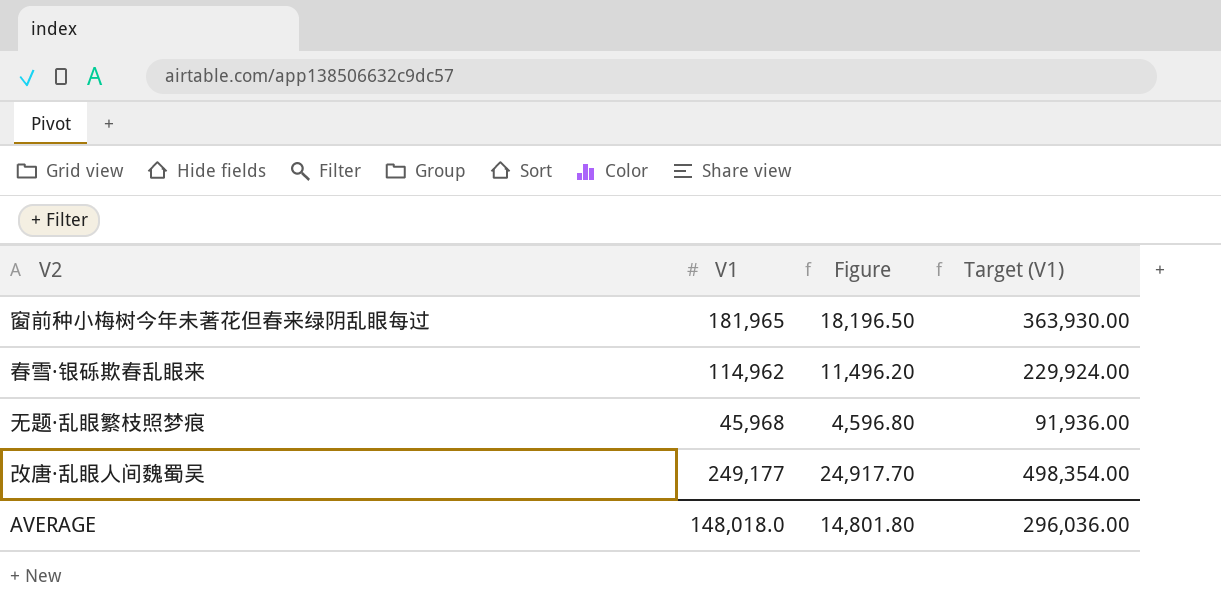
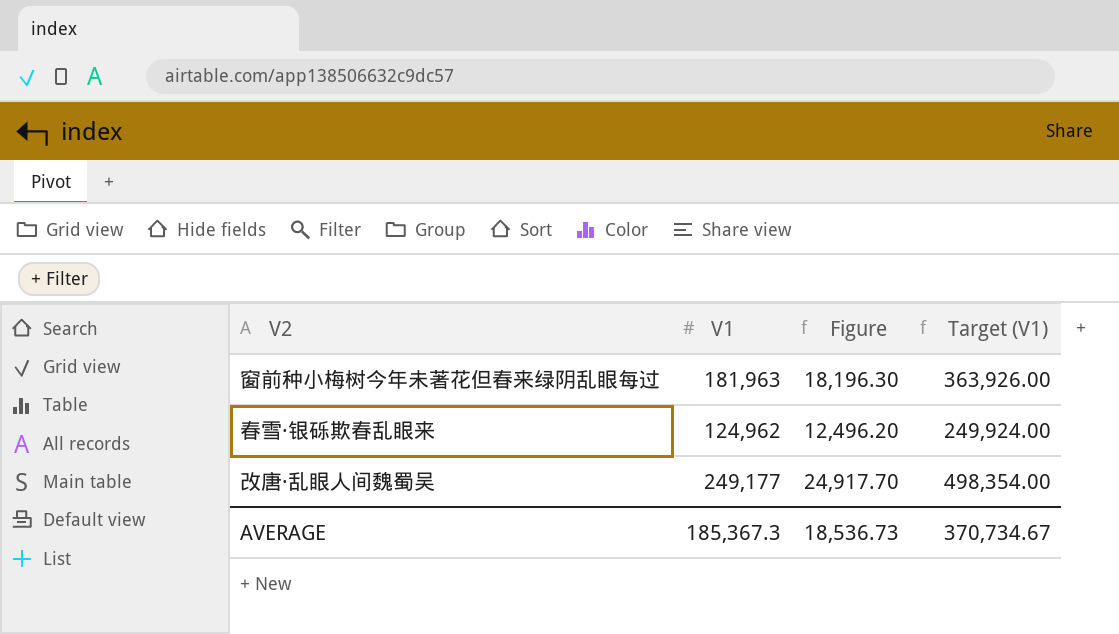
row 无题·乱眼繁枝照梦痕: 45,968 | 4,596.80 | 91,936.00 -> none
窗前种小梅树今年未著花但春来绿阴乱眼每过 | V1: 181,965 -> 181,963
窗前种小梅树今年未著花但春来绿阴乱眼每过 | Figure: 18,196.50 -> 18,196.30
窗前种小梅树今年未著花但春来绿阴乱眼每过 | Target (V1): 363,930.00 -> 363,926.00
春雪·银砾欺春乱眼来 | V1: 114,962 -> 124,962
春雪·银砾欺春乱眼来 | Figure: 11,496.20 -> 12,496.20
春雪·银砾欺春乱眼来 | Target (V1): 229,924.00 -> 249,924.00
AVERAGE | V1: 148,018.0 -> 185,367.3
AVERAGE | Figure: 14,801.80 -> 18,536.73
AVERAGE | Target (V1): 296,036.00 -> 370,734.67

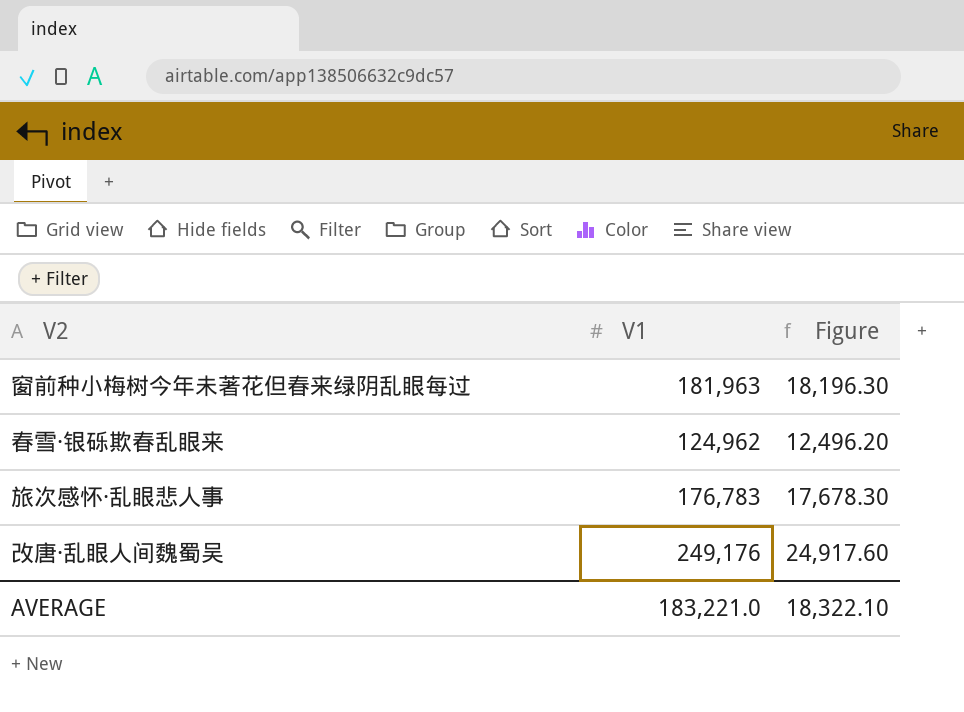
column Target (V1) | formula: [V1] * 2 -> none
row 旅次感怀·乱眼悲人事: none -> 176,783 | 17,678.30
改唐·乱眼人间魏蜀吴 | V1: 249,177 -> 249,176
改唐·乱眼人间魏蜀吴 | Figure: 24,917.70 -> 24,917.60
AVERAGE | V1: 185,367.3 -> 183,221.0
AVERAGE | Figure: 18,536.73 -> 18,322.10

